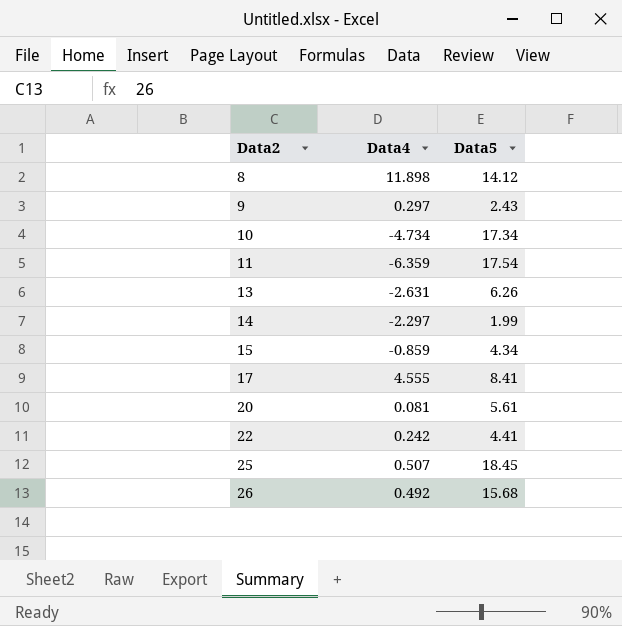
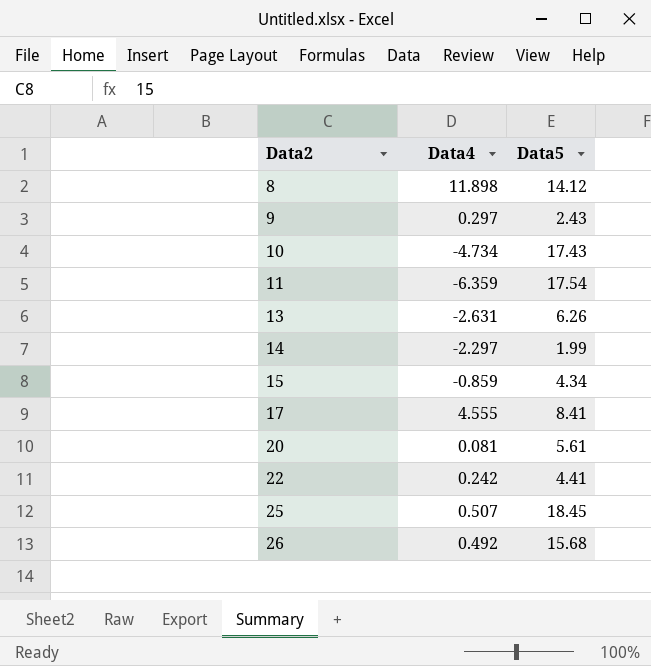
10 | Data5: 17.34 -> 17.43

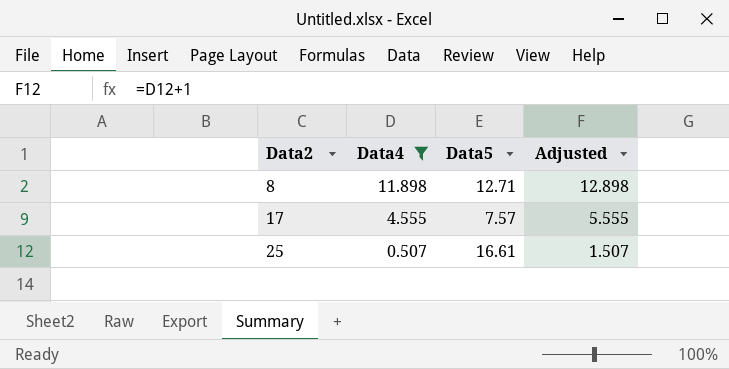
filter: none -> Data4 >= 0.507
column Adjusted | formula: none -> [Data4] + 1
8 | Data5: 14.12 -> 12.71
17 | Data5: 8.41 -> 7.57
25 | Data5: 18.45 -> 16.61

